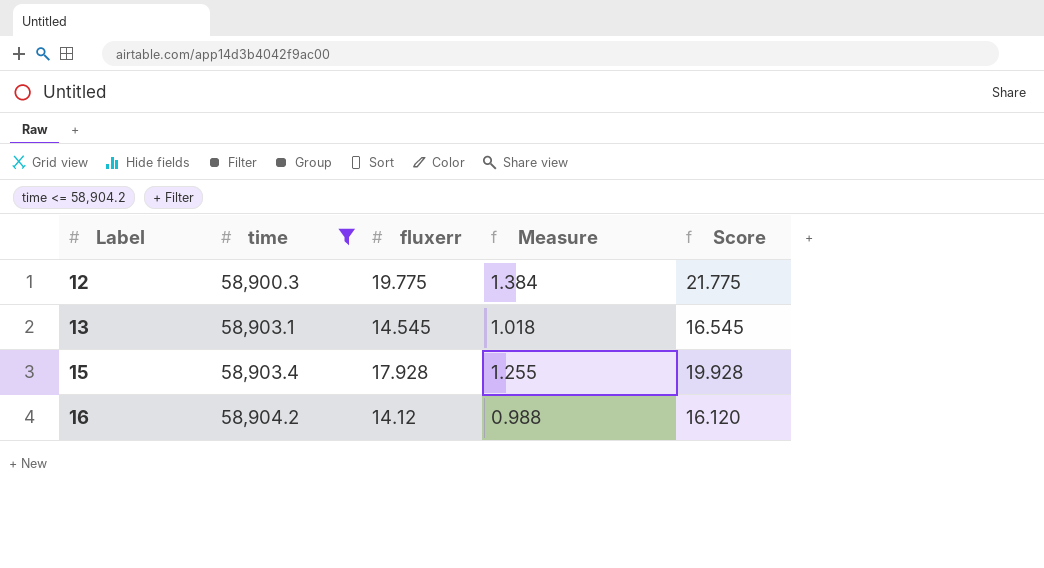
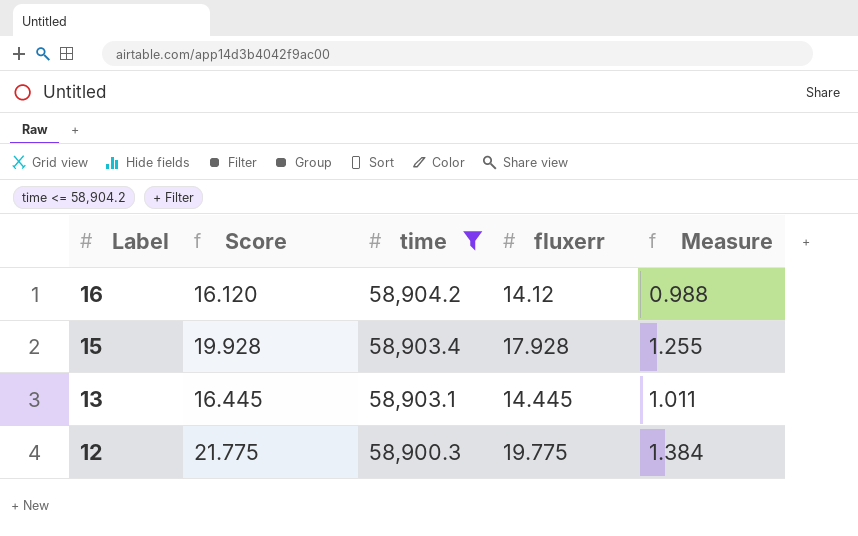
row order: Label ascending -> Label descending
column Score | position: 5 -> 2
13 | Score: 16.545 -> 16.445
13 | fluxerr: 14.545 -> 14.445
13 | Measure: 1.018 -> 1.011

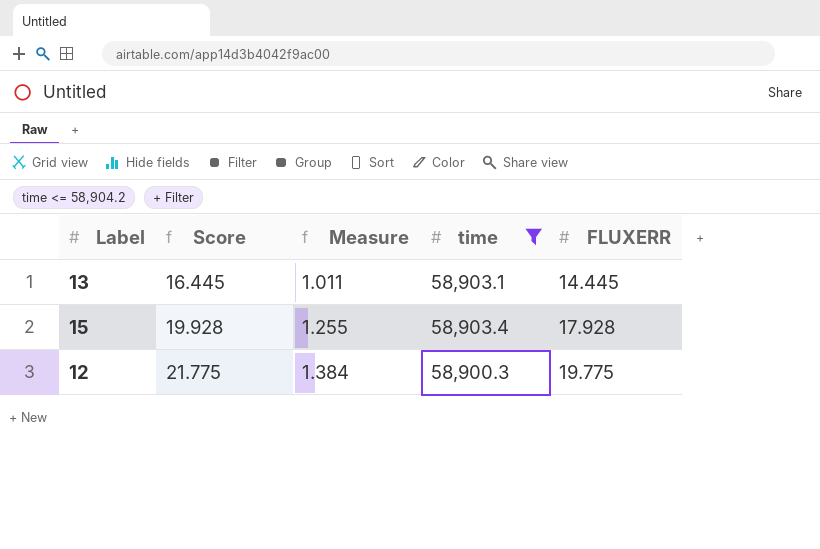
row order: Label descending -> Score ascending
column Measure | position: 5 -> 3
column name: fluxerr -> FLUXERR
row 16: 16.120 | 58,904.2 | 14.12 | 0.988 -> none

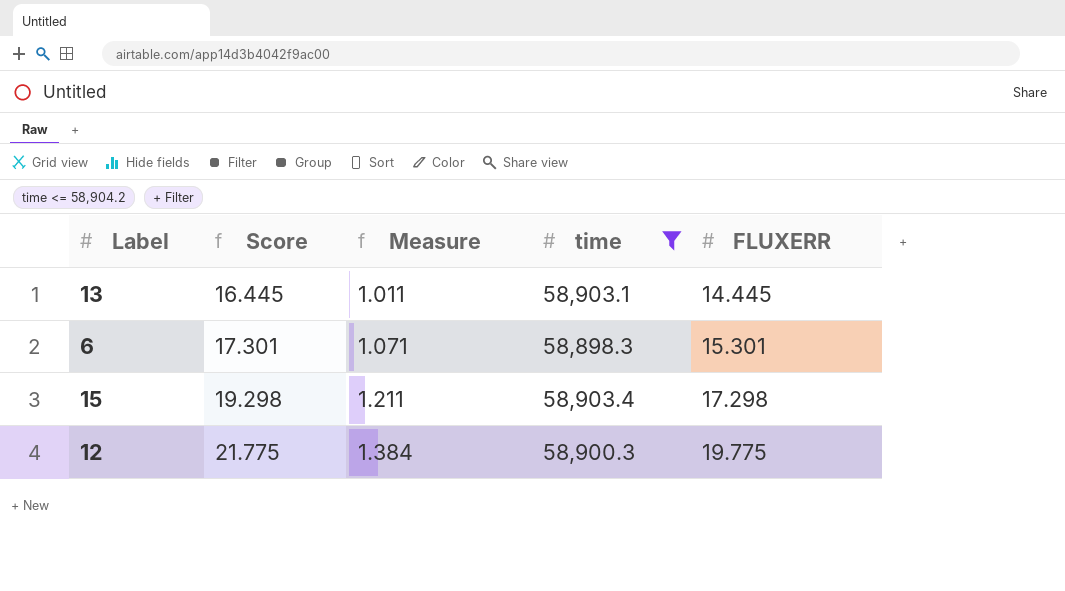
row 6: none -> 17.301 | 1.071 | 58,898.3 | 15.301
15 | Score: 19.928 -> 19.298
15 | Measure: 1.255 -> 1.211
15 | FLUXERR: 17.928 -> 17.298

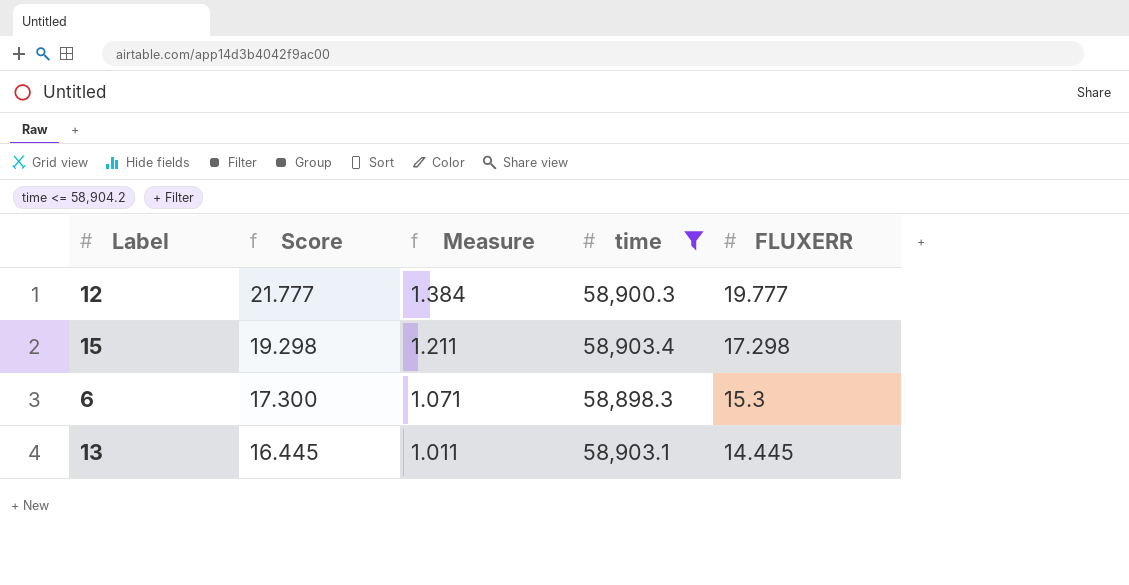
row order: Score ascending -> Score descending
12 | Score: 21.775 -> 21.777
12 | FLUXERR: 19.775 -> 19.777
6 | Score: 17.301 -> 17.300
6 | FLUXERR: 15.301 -> 15.3

